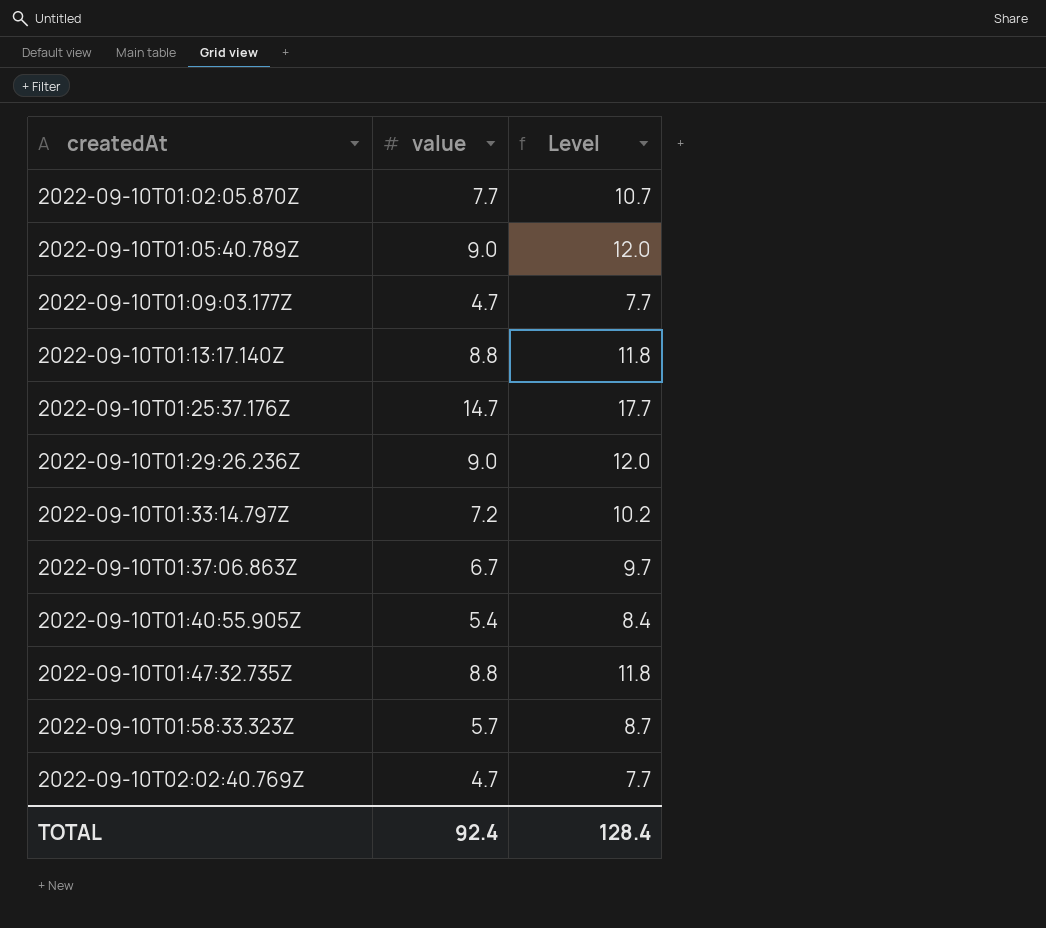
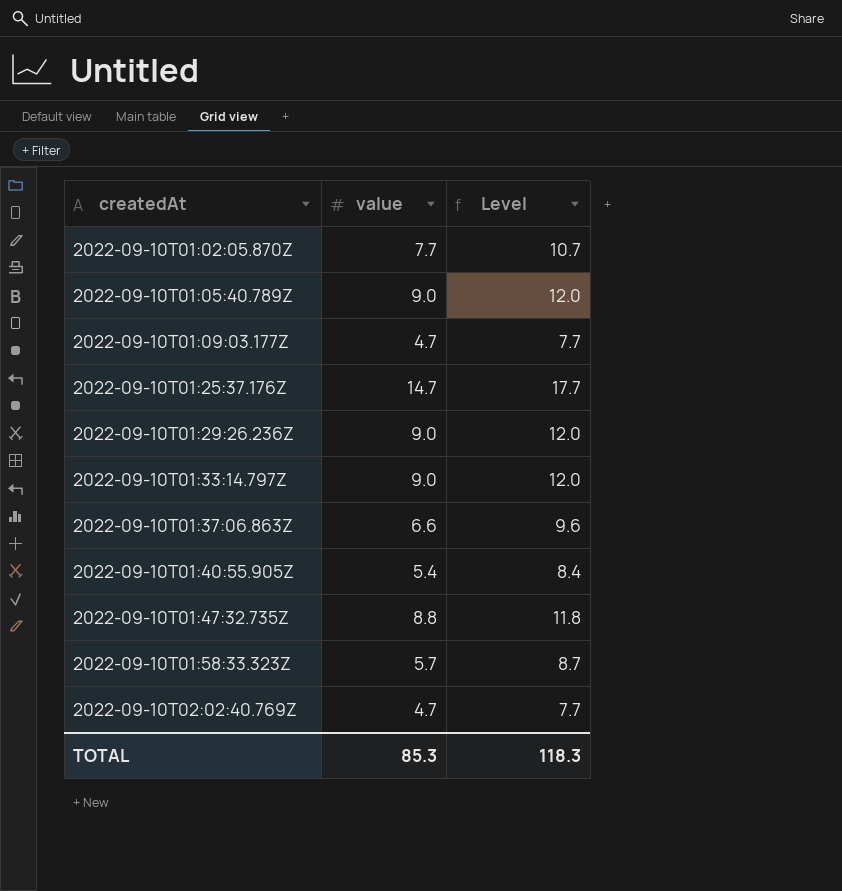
row 2022-09-10T01:13:17.140Z: 8.8 | 11.8 -> none
2022-09-10T01:33:14.797Z | value: 7.2 -> 9.0
2022-09-10T01:33:14.797Z | Level: 10.2 -> 12.0
2022-09-10T01:37:06.863Z | value: 6.7 -> 6.6
2022-09-10T01:37:06.863Z | Level: 9.7 -> 9.6
TOTAL | value: 92.4 -> 85.3
TOTAL | Level: 128.4 -> 118.3

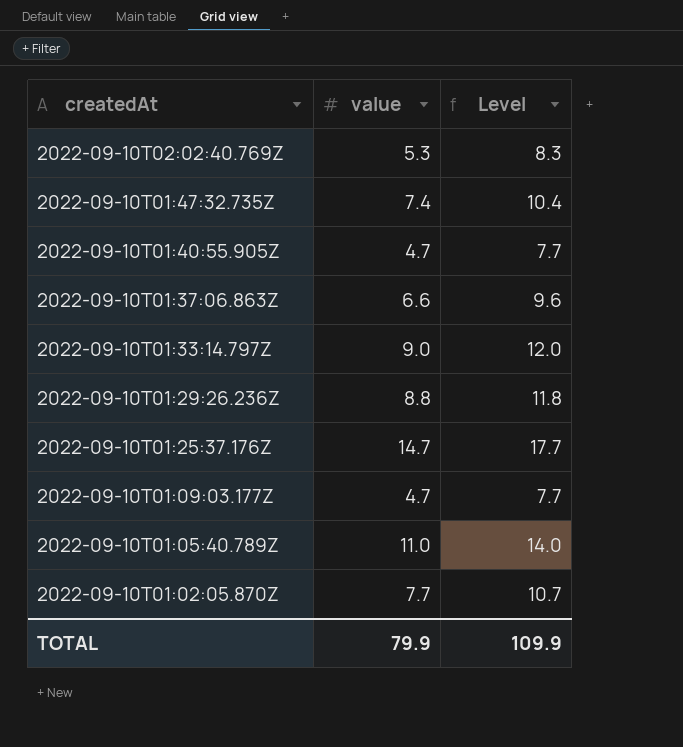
row order: createdAt ascending -> createdAt descending
row 2022-09-10T01:58:33.323Z: 5.7 | 8.7 -> none
2022-09-10T02:02:40.769Z | value: 4.7 -> 5.3
2022-09-10T02:02:40.769Z | Level: 7.7 -> 8.3
2022-09-10T01:47:32.735Z | value: 8.8 -> 7.4
2022-09-10T01:47:32.735Z | Level: 11.8 -> 10.4
2022-09-10T01:40:55.905Z | value: 5.4 -> 4.7
2022-09-10T01:40:55.905Z | Level: 8.4 -> 7.7
2022-09-10T01:29:26.236Z | value: 9.0 -> 8.8
2022-09-10T01:29:26.236Z | Level: 12.0 -> 11.8
2022-09-10T01:05:40.789Z | value: 9.0 -> 11.0
2022-09-10T01:05:40.789Z | Level: 12.0 -> 14.0
TOTAL | value: 85.3 -> 79.9
TOTAL | Level: 118.3 -> 109.9

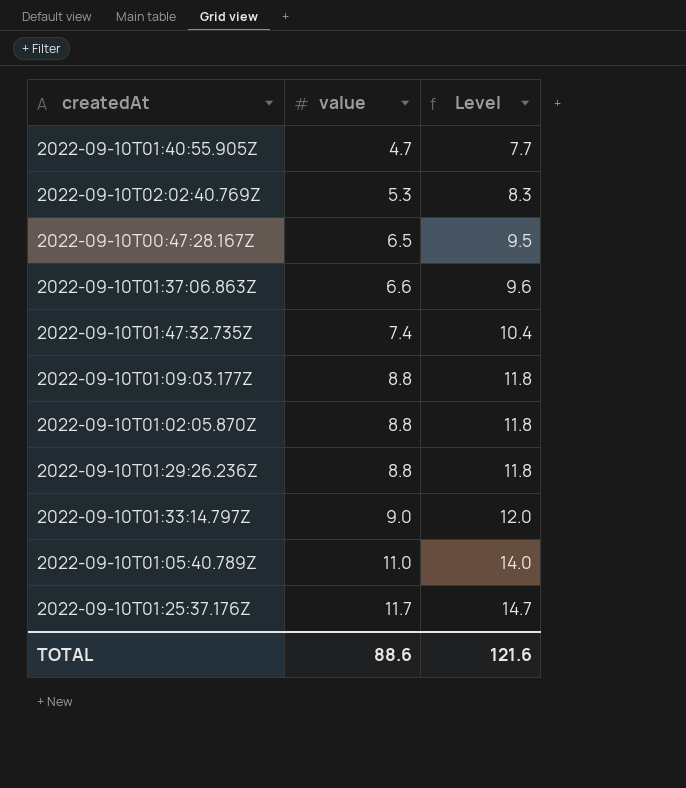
row order: createdAt descending -> value ascending
row 2022-09-10T00:47:28.167Z: none -> 6.5 | 9.5
2022-09-10T01:09:03.177Z | value: 4.7 -> 8.8
2022-09-10T01:09:03.177Z | Level: 7.7 -> 11.8
2022-09-10T01:02:05.870Z | value: 7.7 -> 8.8
2022-09-10T01:02:05.870Z | Level: 10.7 -> 11.8
2022-09-10T01:25:37.176Z | value: 14.7 -> 11.7
2022-09-10T01:25:37.176Z | Level: 17.7 -> 14.7
TOTAL | value: 79.9 -> 88.6
TOTAL | Level: 109.9 -> 121.6

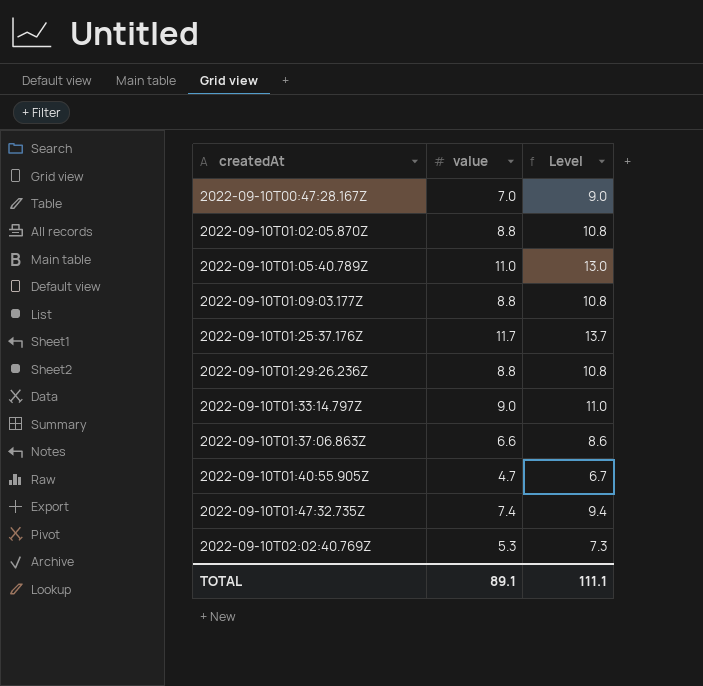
row order: value ascending -> createdAt ascending
column Level | formula: [value] + 3 -> [value] + 2
2022-09-10T00:47:28.167Z | value: 6.5 -> 7.0
TOTAL | value: 88.6 -> 89.1
TOTAL | Level: 121.6 -> 111.1

